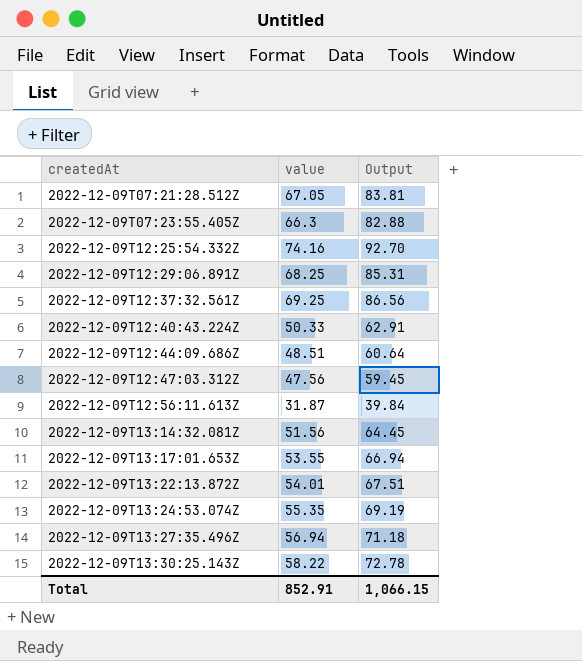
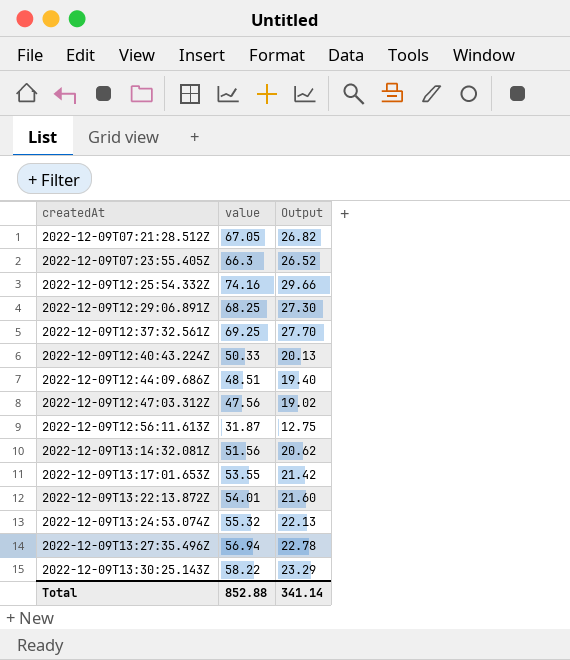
column Output | formula: [value] * 1.25 -> [value] * 0.4
2022-12-09T13:24:53.074Z | value: 55.35 -> 55.32
Total | value: 852.91 -> 852.88
Total | Output: 1,066.15 -> 341.14

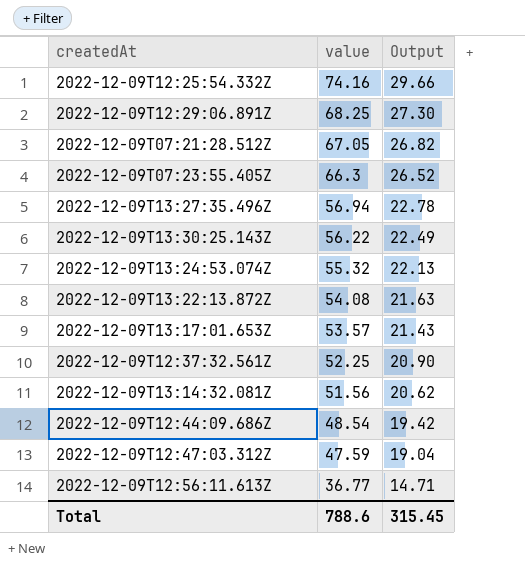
row order: createdAt ascending -> value descending
row 2022-12-09T12:40:43.224Z: 50.33 | 20.13 -> none
2022-12-09T13:30:25.143Z | value: 58.22 -> 56.22
2022-12-09T13:30:25.143Z | Output: 23.29 -> 22.49
2022-12-09T13:22:13.872Z | value: 54.01 -> 54.08
2022-12-09T13:22:13.872Z | Output: 21.60 -> 21.63
2022-12-09T13:17:01.653Z | value: 53.55 -> 53.57
2022-12-09T13:17:01.653Z | Output: 21.42 -> 21.43
2022-12-09T12:37:32.561Z | value: 69.25 -> 52.25
2022-12-09T12:37:32.561Z | Output: 27.70 -> 20.90
2022-12-09T12:44:09.686Z | value: 48.51 -> 48.54
2022-12-09T12:44:09.686Z | Output: 19.40 -> 19.42
2022-12-09T12:47:03.312Z | value: 47.56 -> 47.59
2022-12-09T12:47:03.312Z | Output: 19.02 -> 19.04
2022-12-09T12:56:11.613Z | value: 31.87 -> 36.77
2022-12-09T12:56:11.613Z | Output: 12.75 -> 14.71
Total | value: 852.88 -> 788.6
Total | Output: 341.14 -> 315.45

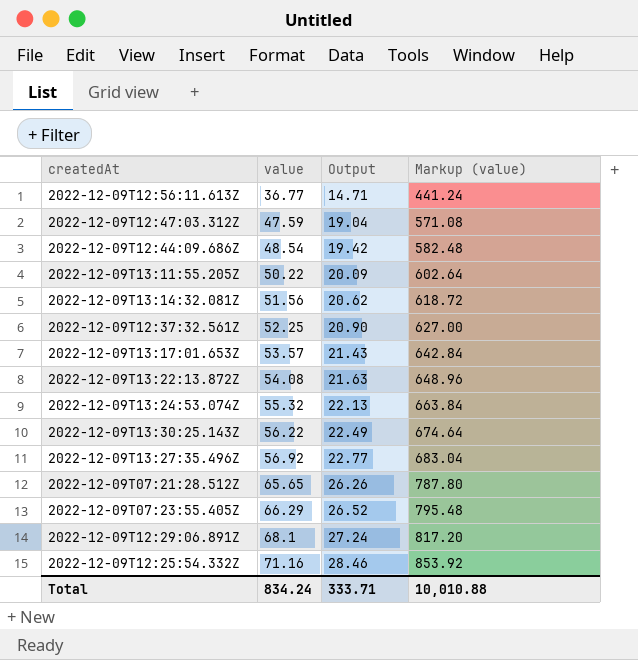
row order: value descending -> value ascending
column Markup (value) | formula: none -> [value] * 12
row 2022-12-09T13:11:55.205Z: none -> 50.22 | 20.09 | 602.64
2022-12-09T13:27:35.496Z | value: 56.94 -> 56.92
2022-12-09T13:27:35.496Z | Output: 22.78 -> 22.77
2022-12-09T07:21:28.512Z | value: 67.05 -> 65.65
2022-12-09T07:21:28.512Z | Output: 26.82 -> 26.26
2022-12-09T07:23:55.405Z | value: 66.3 -> 66.29
2022-12-09T12:29:06.891Z | value: 68.25 -> 68.1
2022-12-09T12:29:06.891Z | Output: 27.30 -> 27.24
2022-12-09T12:25:54.332Z | value: 74.16 -> 71.16
2022-12-09T12:25:54.332Z | Output: 29.66 -> 28.46
Total | value: 788.6 -> 834.24
Total | Output: 315.45 -> 333.71

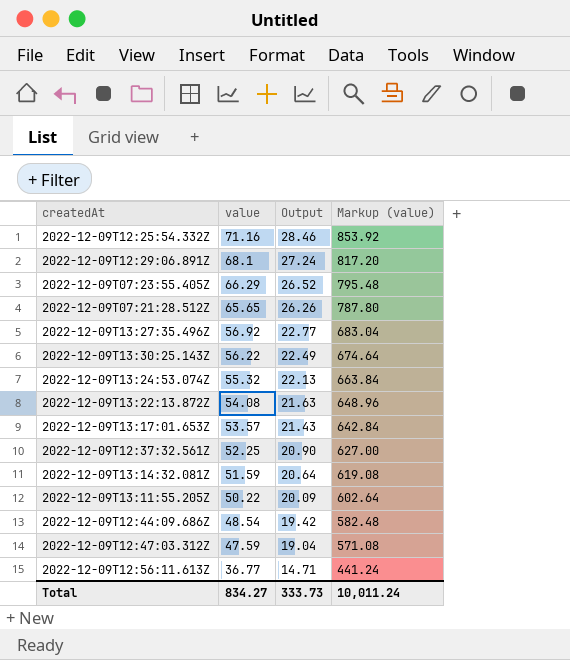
row order: value ascending -> value descending
2022-12-09T13:14:32.081Z | value: 51.56 -> 51.59
2022-12-09T13:14:32.081Z | Output: 20.62 -> 20.64
2022-12-09T13:14:32.081Z | Markup (value): 618.72 -> 619.08
Total | value: 834.24 -> 834.27
Total | Output: 333.71 -> 333.73
Total | Markup (value): 10,010.88 -> 10,011.24

